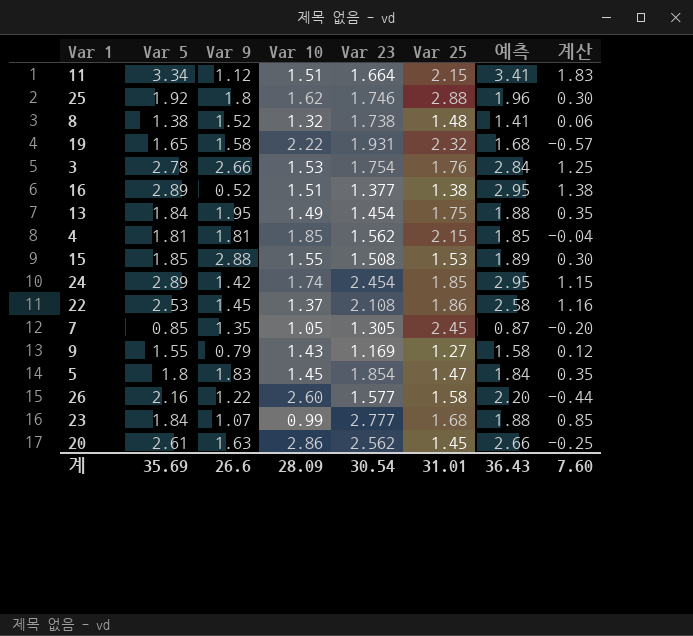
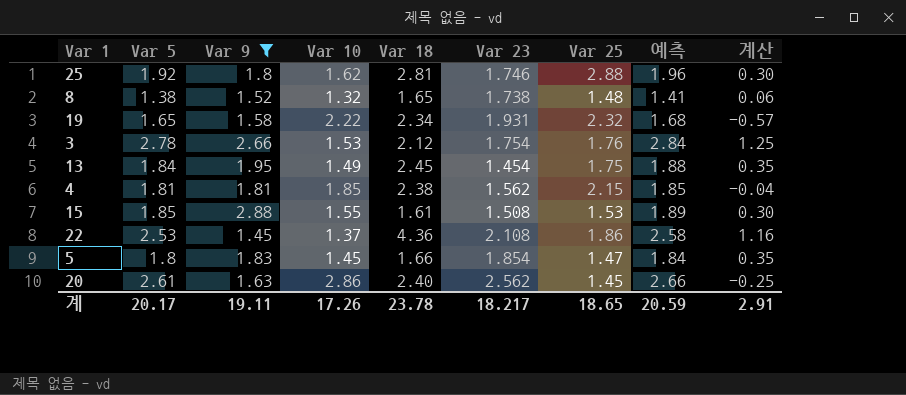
filter: none -> Var 9 >= 1.45
column Var 18 | position: none -> 5
계 | Var 5: 35.69 -> 20.17
계 | Var 9: 26.6 -> 19.11
계 | Var 10: 28.09 -> 17.26
계 | Var 23: 30.54 -> 18.217
계 | Var 25: 31.01 -> 18.65
계 | 예측: 36.43 -> 20.59
계 | 계산: 7.60 -> 2.91

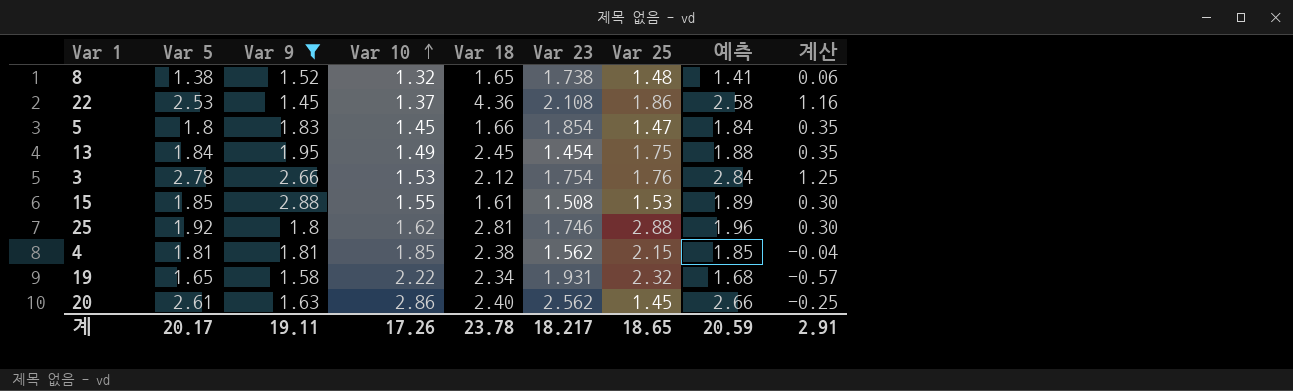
row order: none -> Var 10 ascending

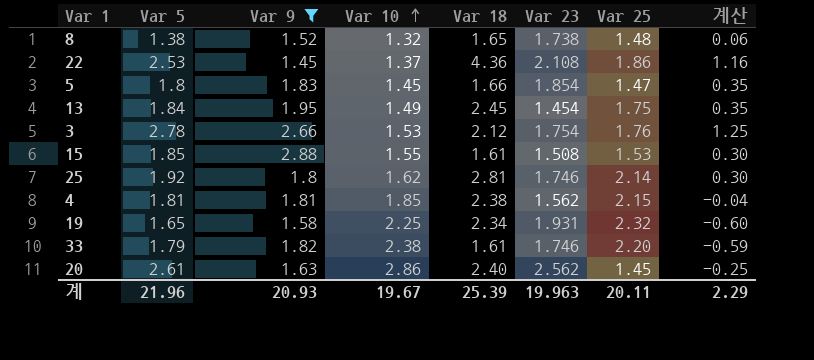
column 예측 | formula: [Var 5] * 1.02 -> none
25 | Var 25: 2.88 -> 2.14
19 | Var 10: 2.22 -> 2.25
19 | 계산: -0.57 -> -0.60
row 33: none -> 1.79 | 1.82 | 2.38 | 1.61 | 1.746 | 2.20 | -0.59
계 | Var 5: 20.17 -> 21.96
계 | Var 9: 19.11 -> 20.93
계 | Var 10: 17.26 -> 19.67
계 | Var 18: 23.78 -> 25.39
계 | Var 23: 18.217 -> 19.963
계 | Var 25: 18.65 -> 20.11
계 | 계산: 2.91 -> 2.29

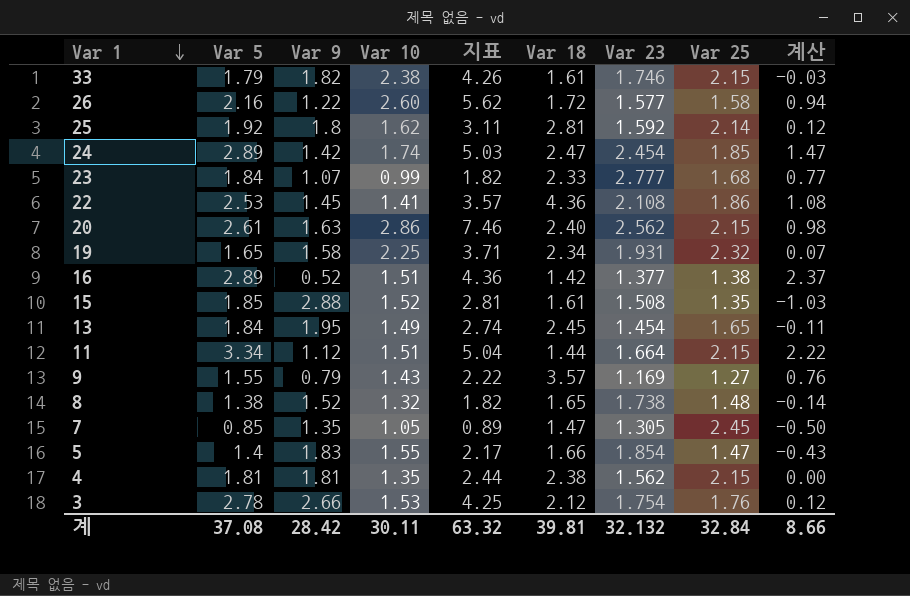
filter: Var 9 >= 1.45 -> none
row order: Var 10 ascending -> Var 1 descending
column 지표 | formula: none -> [Var 5] * [Var 10]
column 계산 | formula: [Var 5] - [Var 10] -> [Var 5] - [Var 9]
33 | Var 25: 2.20 -> 2.15
25 | Var 23: 1.746 -> 1.592
22 | Var 10: 1.37 -> 1.41
20 | Var 25: 1.45 -> 2.15
15 | Var 10: 1.55 -> 1.52
15 | Var 25: 1.53 -> 1.35
13 | Var 25: 1.75 -> 1.65
5 | Var 5: 1.8 -> 1.4
5 | Var 10: 1.45 -> 1.55
4 | Var 10: 1.85 -> 1.35
계 | Var 5: 21.96 -> 37.08
계 | Var 9: 20.93 -> 28.42
계 | Var 10: 19.67 -> 30.11
계 | Var 18: 25.39 -> 39.81
계 | Var 23: 19.963 -> 32.132
계 | Var 25: 20.11 -> 32.84
계 | 계산: 2.29 -> 8.66

